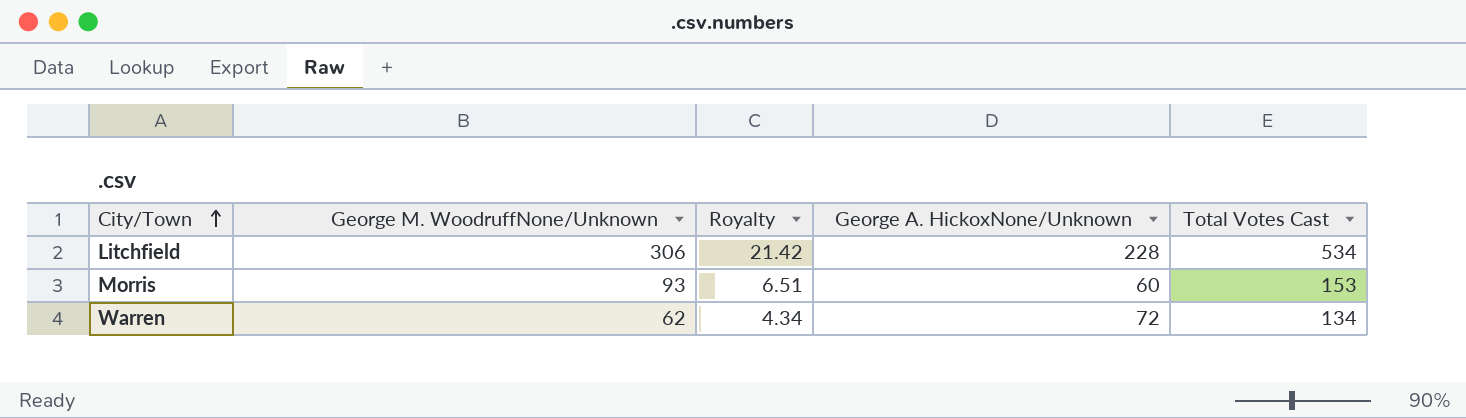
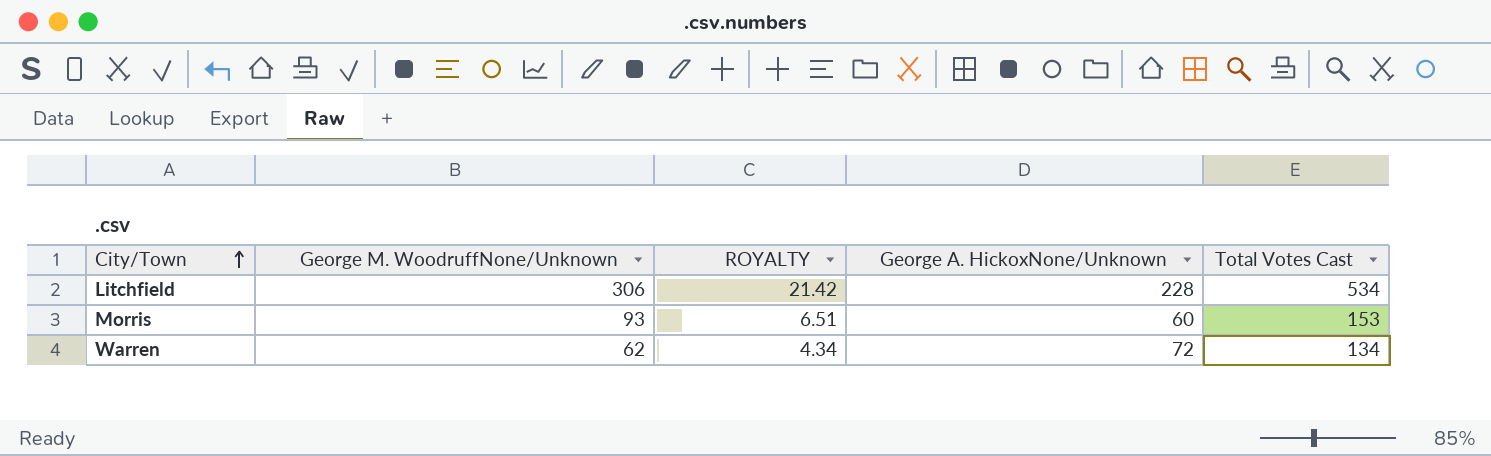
column name: Royalty -> ROYALTY

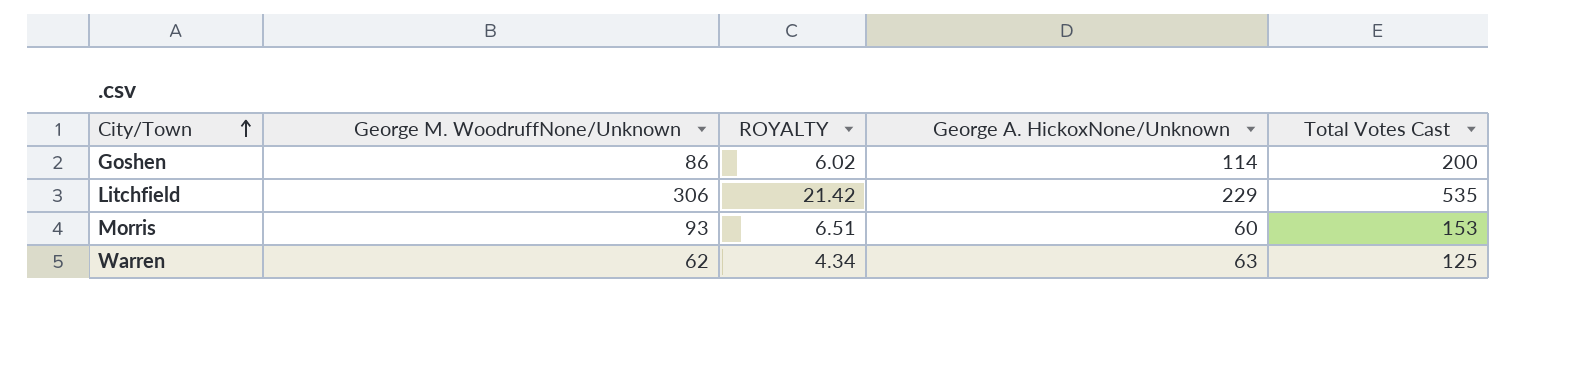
row Goshen: none -> 86 | 6.02 | 114 | 200
Litchfield | George A. HickoxNone/Unknown: 228 -> 229
Litchfield | Total Votes Cast: 534 -> 535
Warren | George A. HickoxNone/Unknown: 72 -> 63
Warren | Total Votes Cast: 134 -> 125

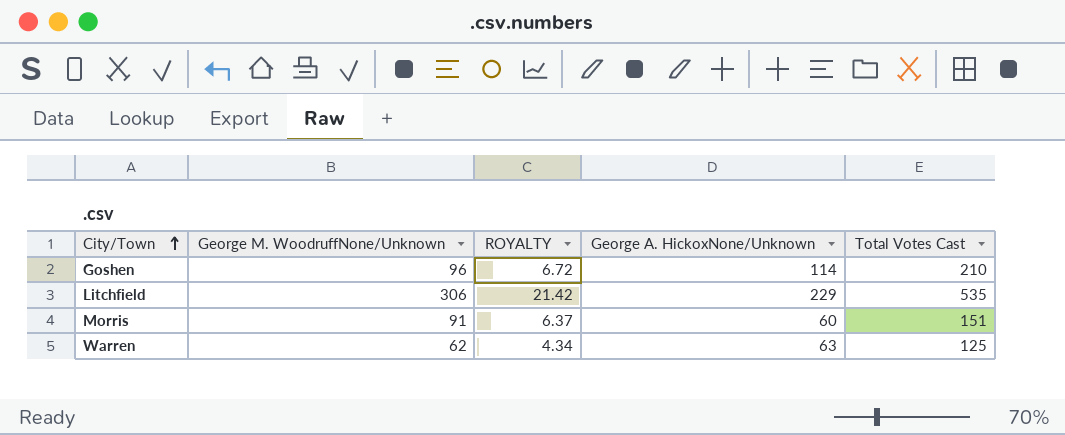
Goshen | George M. WoodruffNone/Unknown: 86 -> 96
Goshen | ROYALTY: 6.02 -> 6.72
Goshen | Total Votes Cast: 200 -> 210
Morris | George M. WoodruffNone/Unknown: 93 -> 91
Morris | ROYALTY: 6.51 -> 6.37
Morris | Total Votes Cast: 153 -> 151

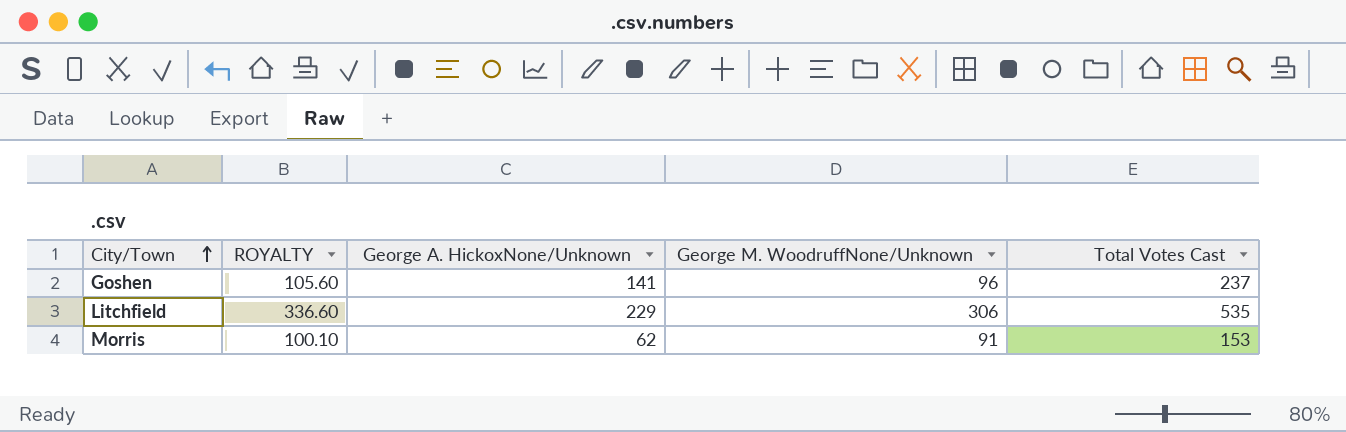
column ROYALTY | formula: [George M. WoodruffNone/Unknown] * 0.07 -> [George M. WoodruffNone/Unknown] * 1.1
column George M. WoodruffNone/Unknown | position: 2 -> 4
row Warren: 62 | 4.34 | 63 | 125 -> none
Goshen | George A. HickoxNone/Unknown: 114 -> 141
Goshen | Total Votes Cast: 210 -> 237
Morris | George A. HickoxNone/Unknown: 60 -> 62
Morris | Total Votes Cast: 151 -> 153

